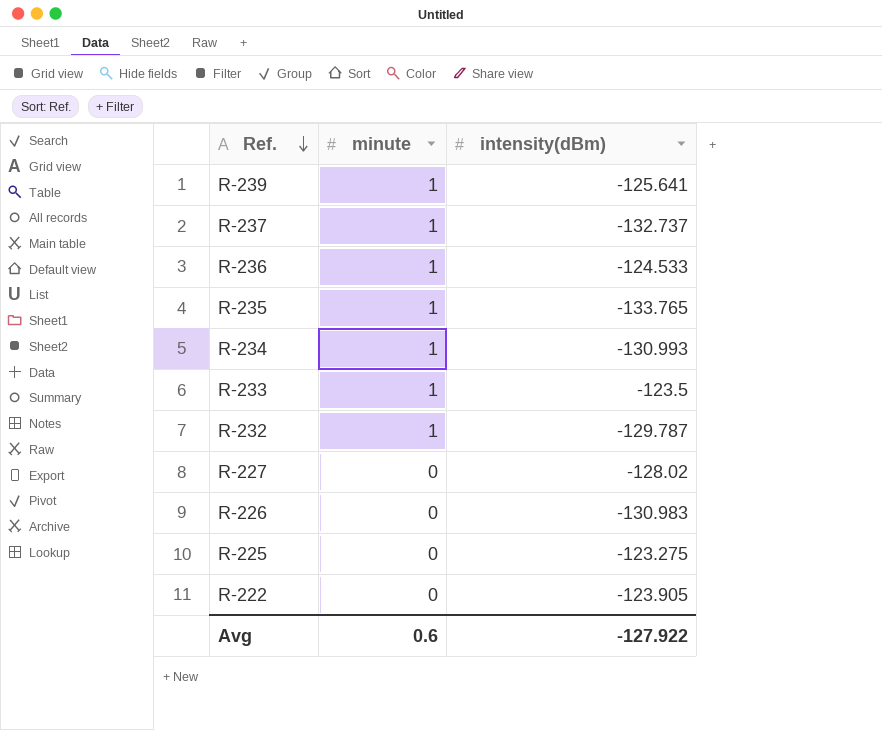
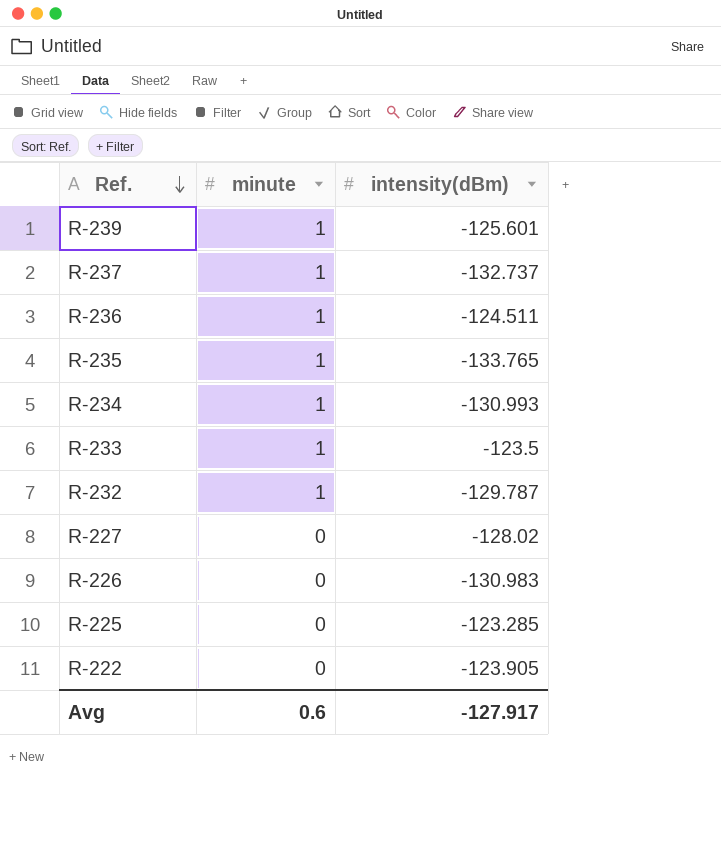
R-239 | intensity(dBm): -125.641 -> -125.601
R-236 | intensity(dBm): -124.533 -> -124.511
R-225 | intensity(dBm): -123.275 -> -123.285
Avg | intensity(dBm): -127.922 -> -127.917

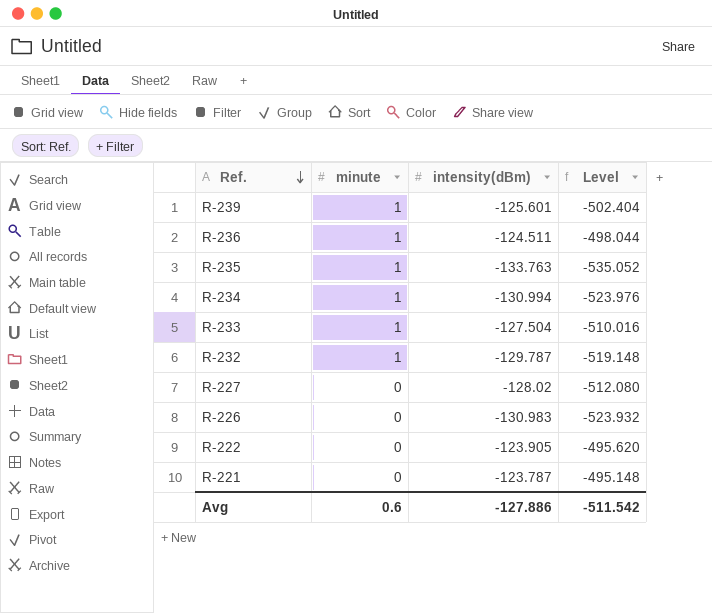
column Level | formula: none -> [intensity(dBm)] * 4
row R-237: 1 | -132.737 -> none
row R-225: 0 | -123.285 -> none
R-235 | intensity(dBm): -133.765 -> -133.763
R-234 | intensity(dBm): -130.993 -> -130.994
R-233 | intensity(dBm): -123.5 -> -127.504
row R-221: none -> 0 | -123.787 | -495.148
Avg | intensity(dBm): -127.917 -> -127.886

